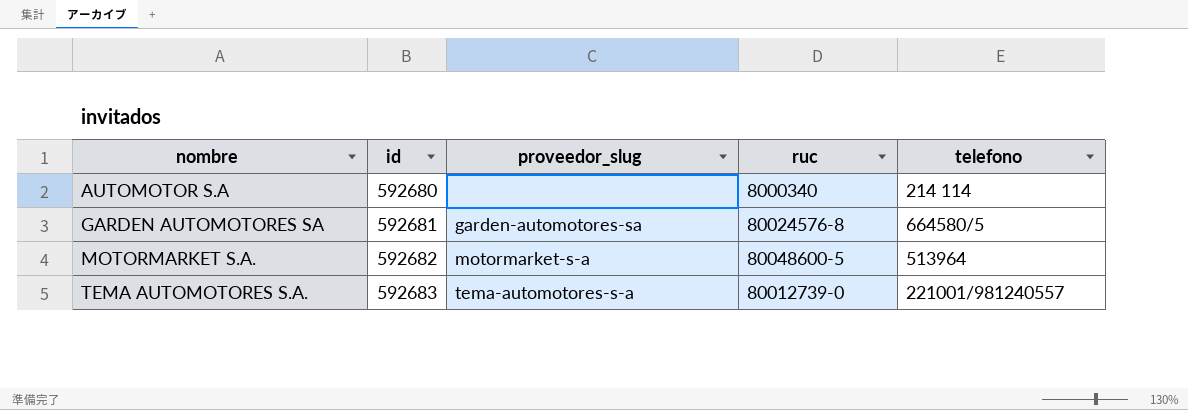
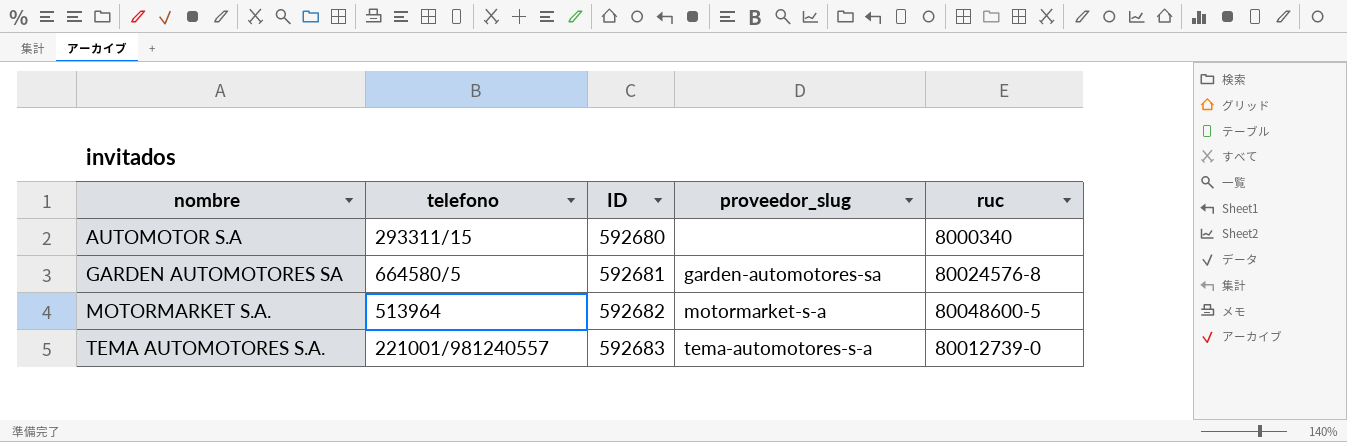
column telefono | position: 5 -> 2
column name: id -> ID
AUTOMOTOR S.A | telefono: 214 114 -> 293311/15

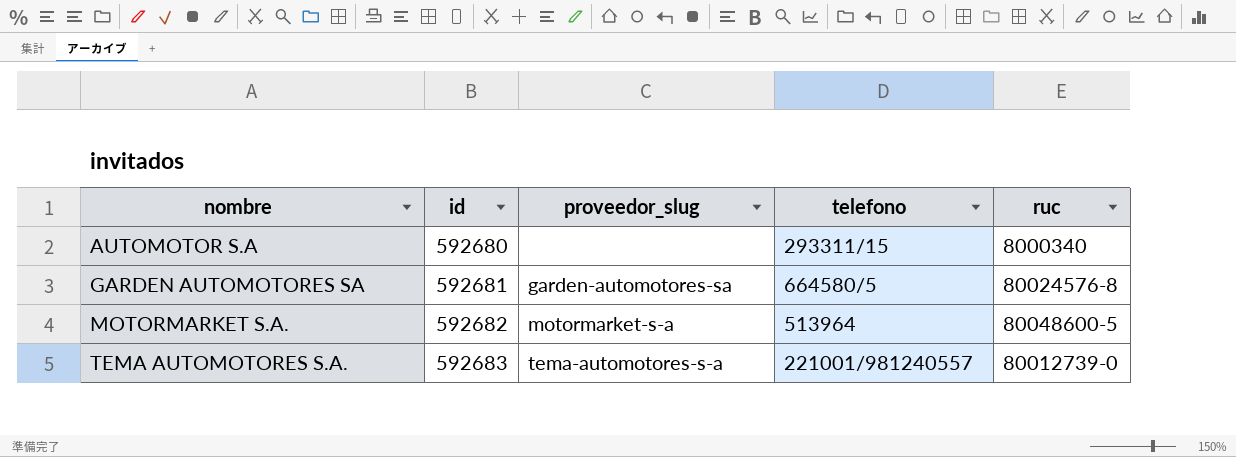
column name: ID -> id
column telefono | position: 2 -> 4

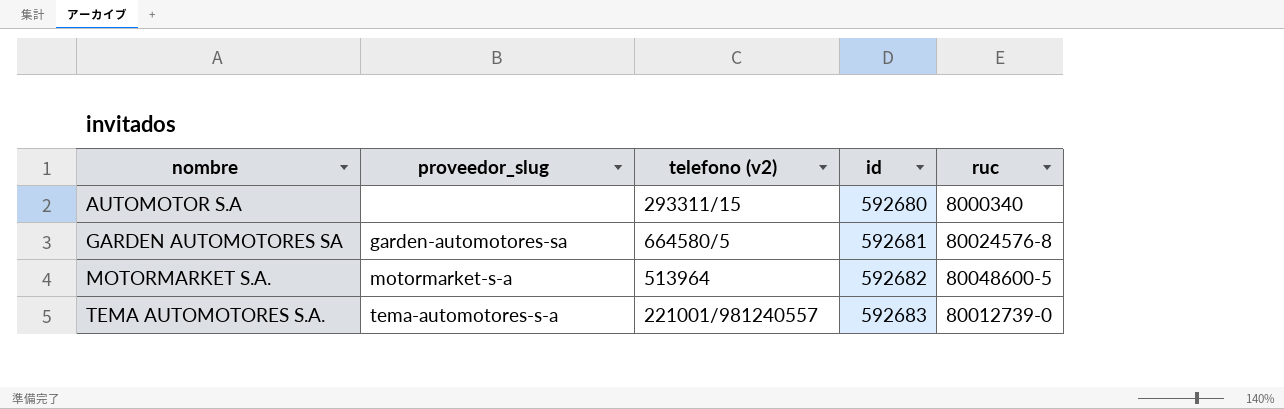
column name: telefono -> telefono (v2)
column id | position: 2 -> 4

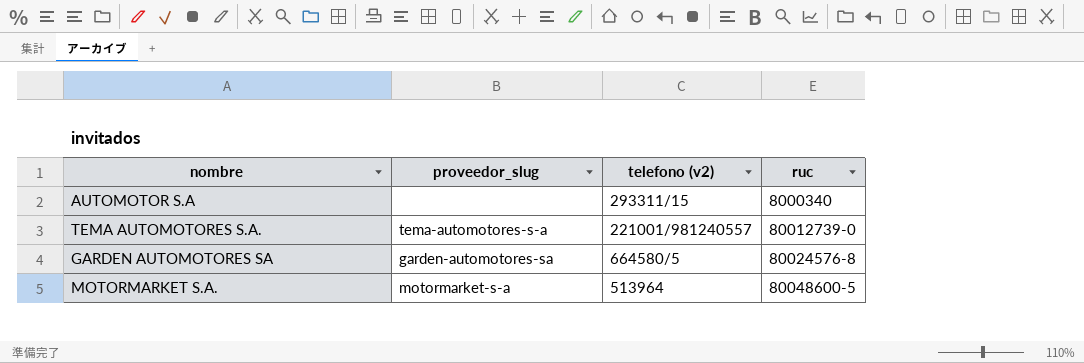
row order: nombre ascending -> ruc ascending
column id | position: 4 -> none

